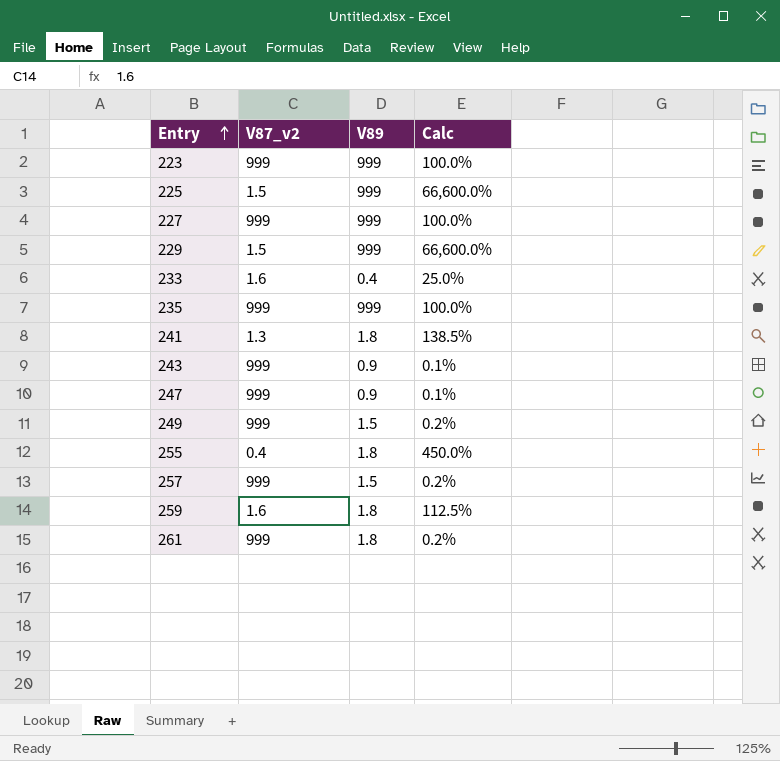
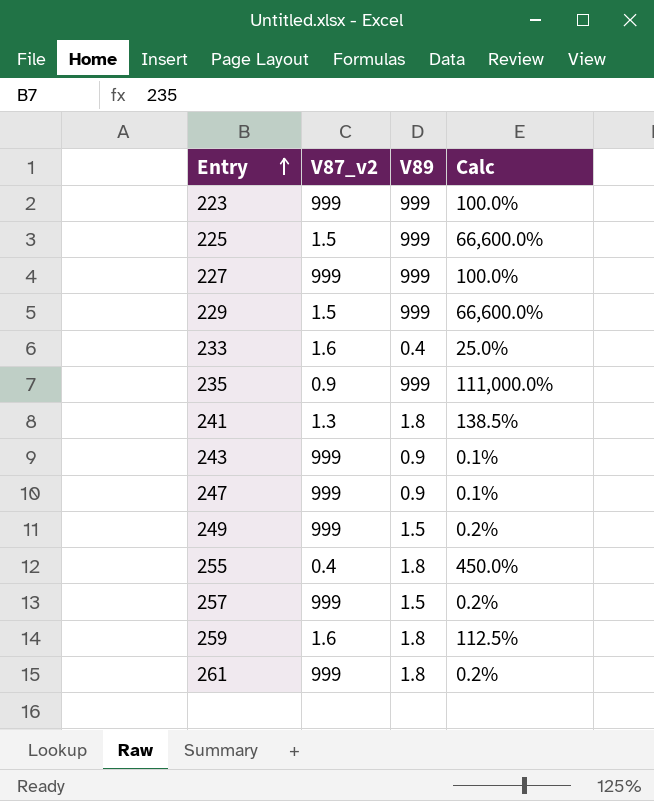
235 | V87_v2: 999 -> 0.9
235 | Calc: 100.0% -> 111,000.0%

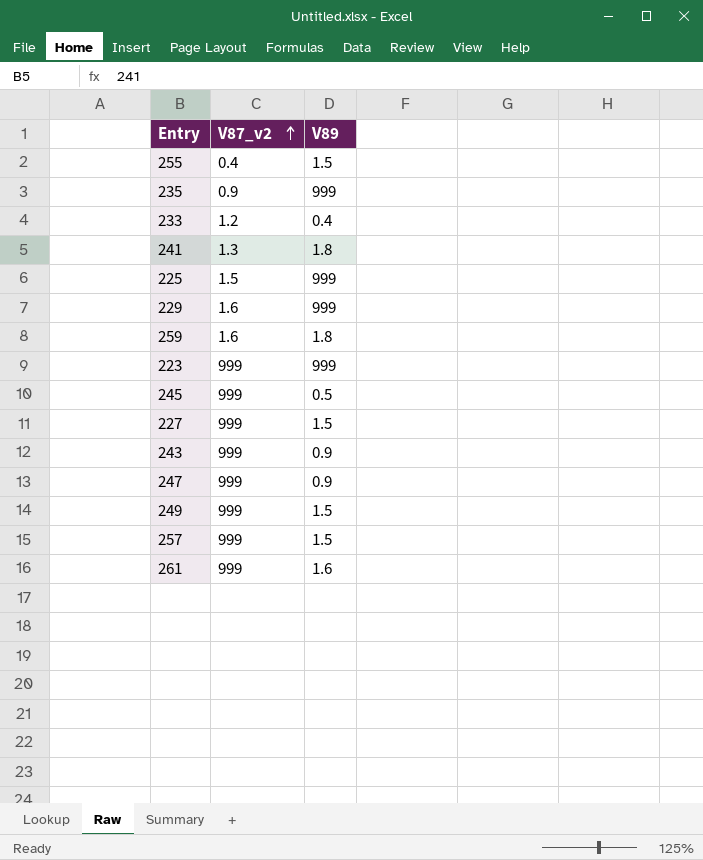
row order: Entry ascending -> V87_v2 ascending
column Calc | formula: [V89] / [V87_v2] -> none
255 | V89: 1.8 -> 1.5
233 | V87_v2: 1.6 -> 1.2
229 | V87_v2: 1.5 -> 1.6
row 245: none -> 999 | 0.5
227 | V89: 999 -> 1.5
261 | V89: 1.8 -> 1.6

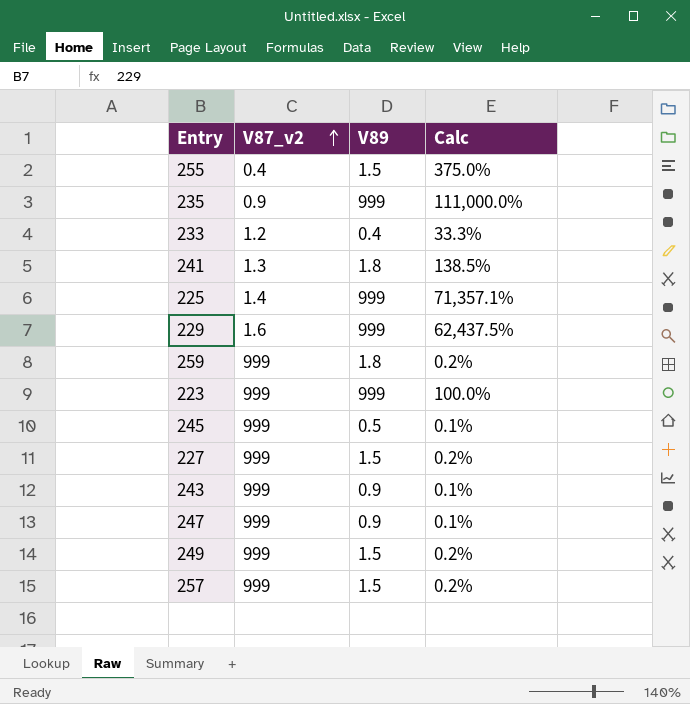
column Calc | formula: none -> [V89] / [V87_v2]
row 261: 999 | 1.6 -> none
225 | V87_v2: 1.5 -> 1.4
259 | V87_v2: 1.6 -> 999

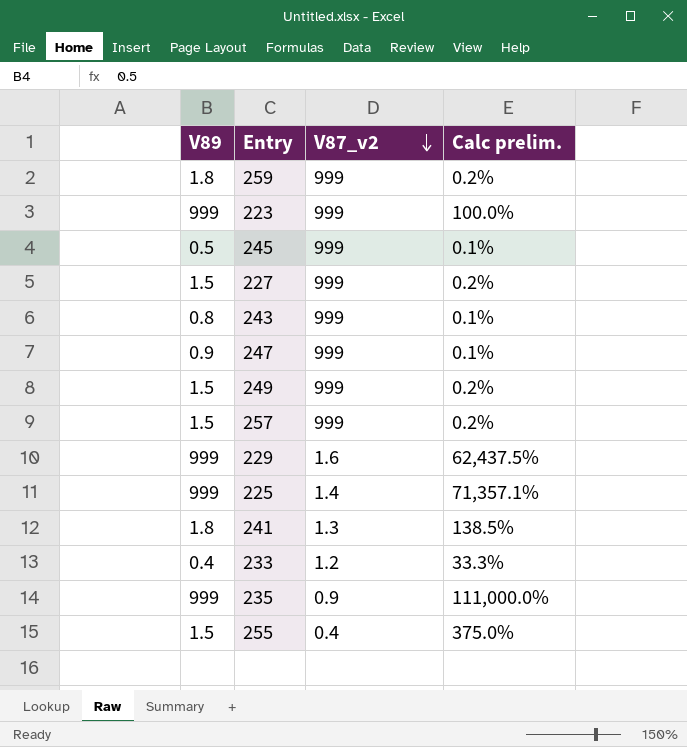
row order: V87_v2 ascending -> V87_v2 descending
column V89 | position: 3 -> 1
column name: Calc -> Calc prelim.
243 | V89: 0.9 -> 0.8

